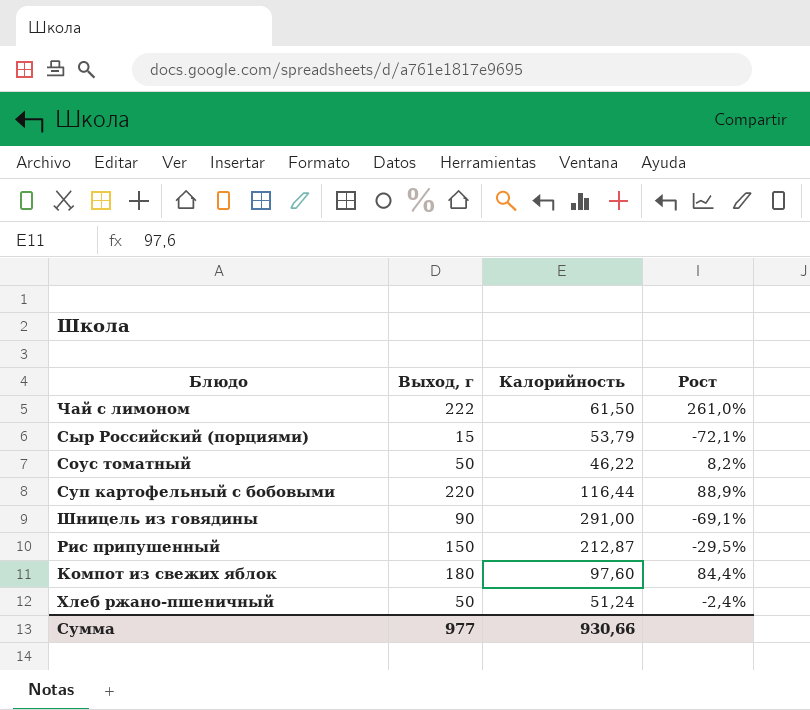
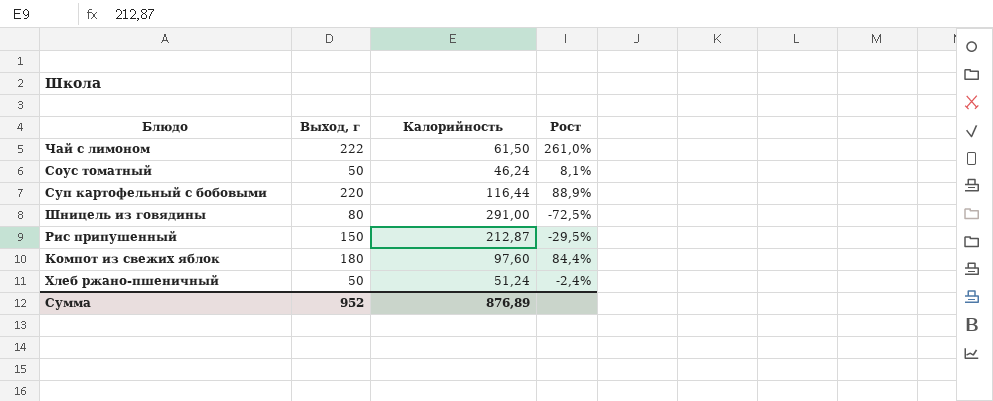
row Сыр Российский (порциями): 15 | 53,79 | -72,1% -> none
Соус томатный | Калорийность: 46,22 -> 46,24
Соус томатный | Рост: 8,2% -> 8,1%
Шницель из говядины | Выход, г: 90 -> 80
Шницель из говядины | Рост: -69,1% -> -72,5%
Сумма | Выход, г: 977 -> 952
Сумма | Калорийность: 930,66 -> 876,89

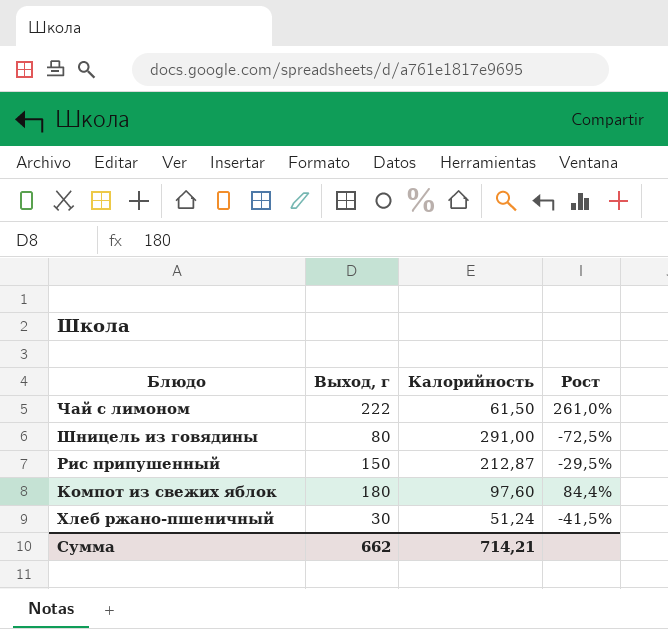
row Соус томатный: 50 | 46,24 | 8,1% -> none
row Суп картофельный с бобовыми: 220 | 116,44 | 88,9% -> none
Хлеб ржано-пшеничный | Выход, г: 50 -> 30
Хлеб ржано-пшеничный | Рост: -2,4% -> -41,5%
Сумма | Выход, г: 952 -> 662
Сумма | Калорийность: 876,89 -> 714,21

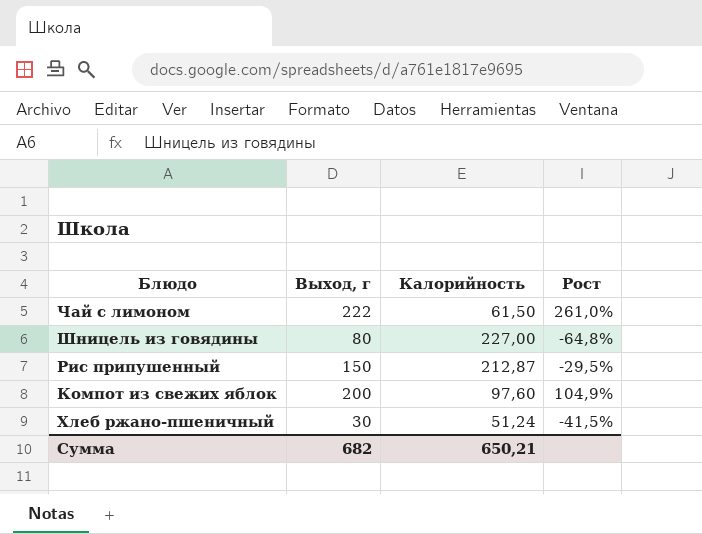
Шницель из говядины | Калорийность: 291,00 -> 227,00
Шницель из говядины | Рост: -72,5% -> -64,8%
Компот из свежих яблок | Выход, г: 180 -> 200
Компот из свежих яблок | Рост: 84,4% -> 104,9%
Сумма | Выход, г: 662 -> 682
Сумма | Калорийность: 714,21 -> 650,21

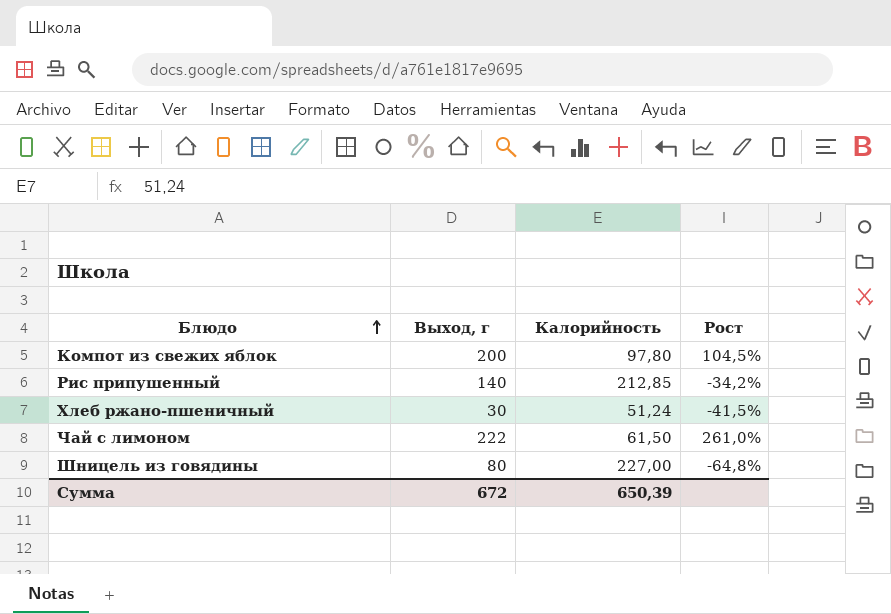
row order: none -> Блюдо ascending
Компот из свежих яблок | Калорийность: 97,60 -> 97,80
Компот из свежих яблок | Рост: 104,9% -> 104,5%
Рис припушенный | Выход, г: 150 -> 140
Рис припушенный | Калорийность: 212,87 -> 212,85
Рис припушенный | Рост: -29,5% -> -34,2%
Сумма | Выход, г: 682 -> 672
Сумма | Калорийность: 650,21 -> 650,39

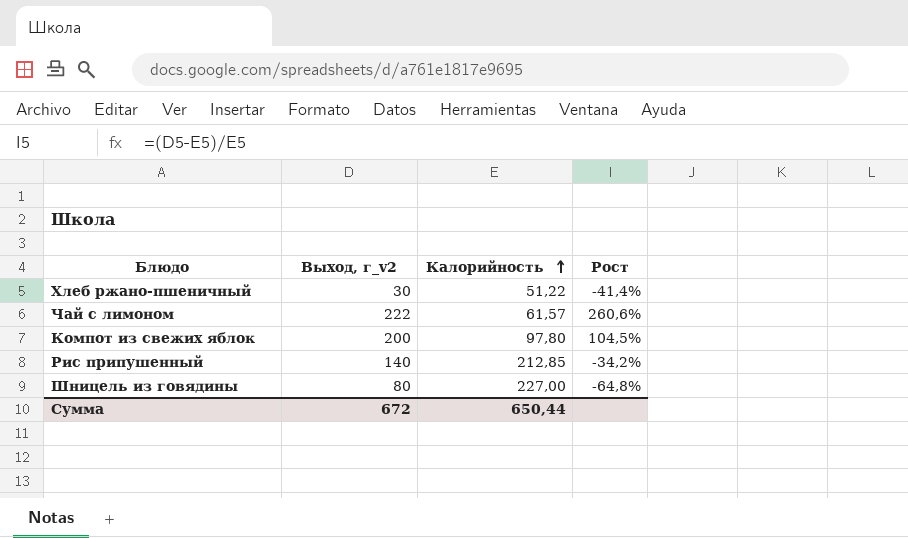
row order: Блюдо ascending -> Калорийность ascending
column name: Выход, г -> Выход, г_v2
Хлеб ржано-пшеничный | Калорийность: 51,24 -> 51,22
Хлеб ржано-пшеничный | Рост: -41,5% -> -41,4%
Чай с лимоном | Калорийность: 61,50 -> 61,57
Чай с лимоном | Рост: 261,0% -> 260,6%
Сумма | Калорийность: 650,39 -> 650,44

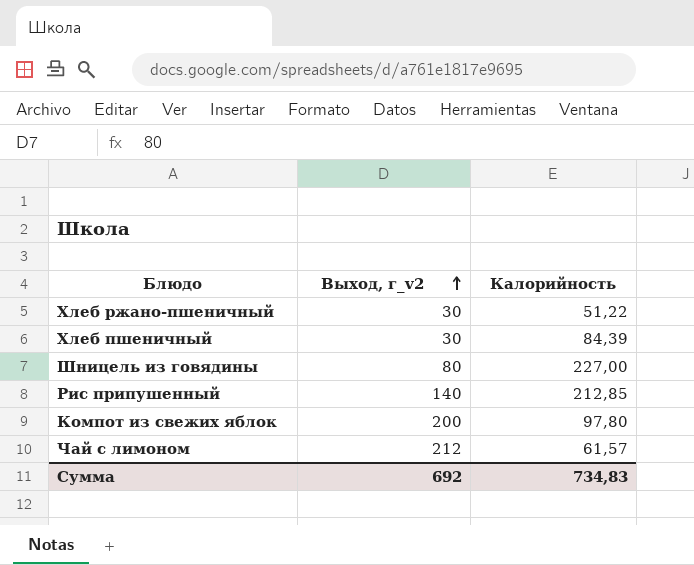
row order: Калорийность ascending -> Выход, г_v2 ascending
column Рост | formula: ([Выход, г_v2] - [Калорийность]) / [Калорийность] -> none
row Хлеб пшеничный: none -> 30 | 84,39
Чай с лимоном | Выход, г_v2: 222 -> 212
Сумма | Выход, г_v2: 672 -> 692
Сумма | Калорийность: 650,44 -> 734,83

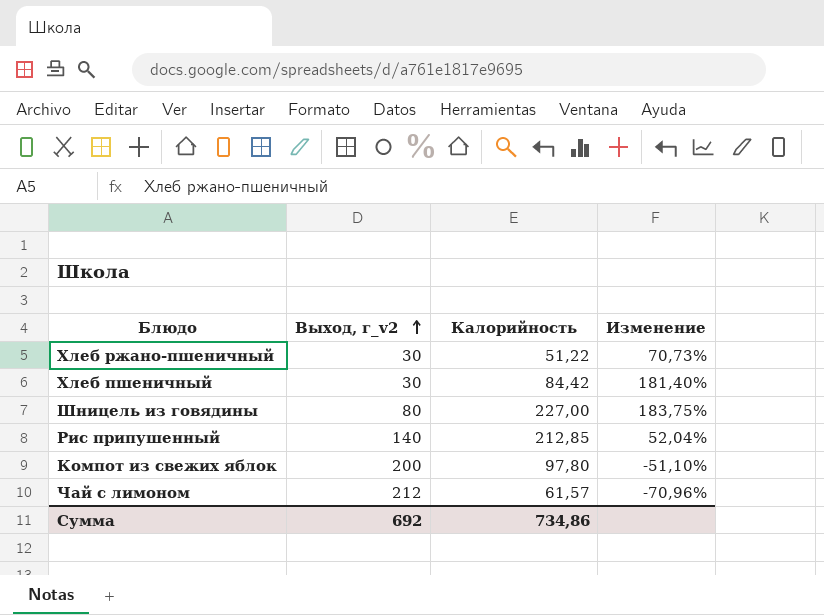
column Изменение | formula: none -> ([Калорийность] - [Выход, г_v2]) / [Выход, г_v2]
Хлеб пшеничный | Калорийность: 84,39 -> 84,42
Сумма | Калорийность: 734,83 -> 734,86

